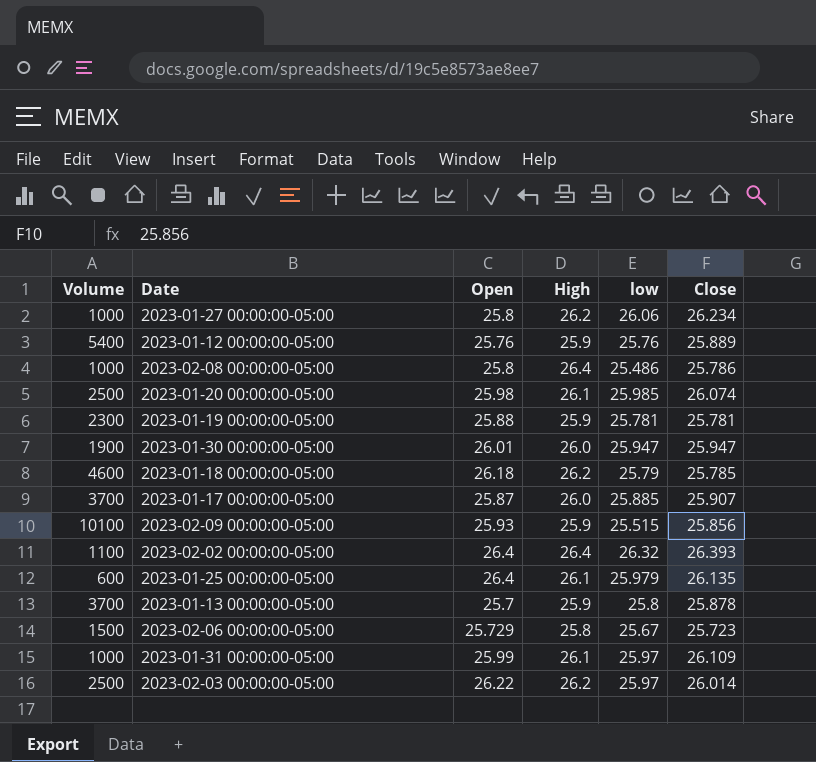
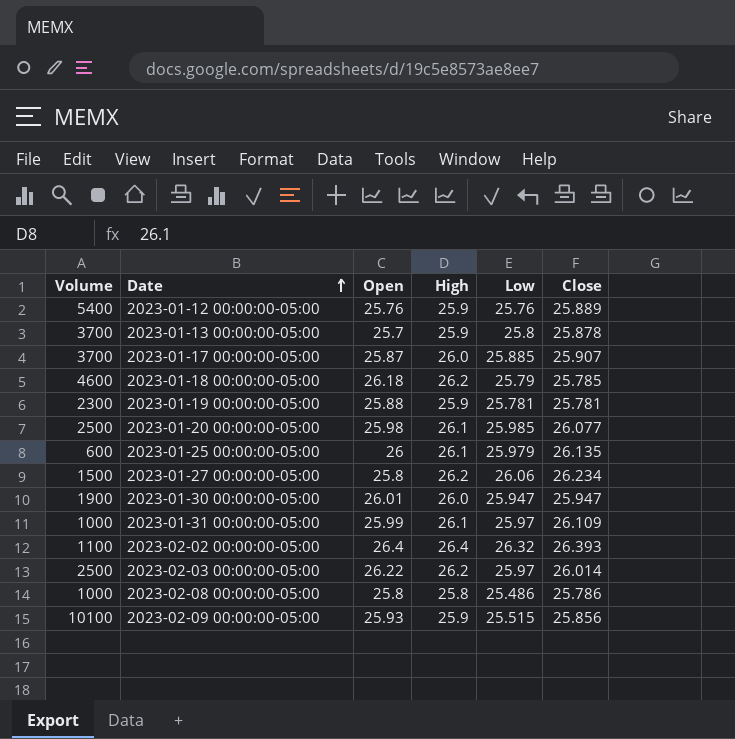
row order: none -> Date ascending
column name: low -> Low
row 2023-02-06 00:00:00-05:00: 1500 | 25.729 | 25.8 | 25.67 | 25.723 -> none
2023-01-20 00:00:00-05:00 | Close: 26.074 -> 26.077
2023-01-25 00:00:00-05:00 | Open: 26.4 -> 26
2023-01-27 00:00:00-05:00 | Volume: 1000 -> 1500
2023-02-08 00:00:00-05:00 | High: 26.4 -> 25.8

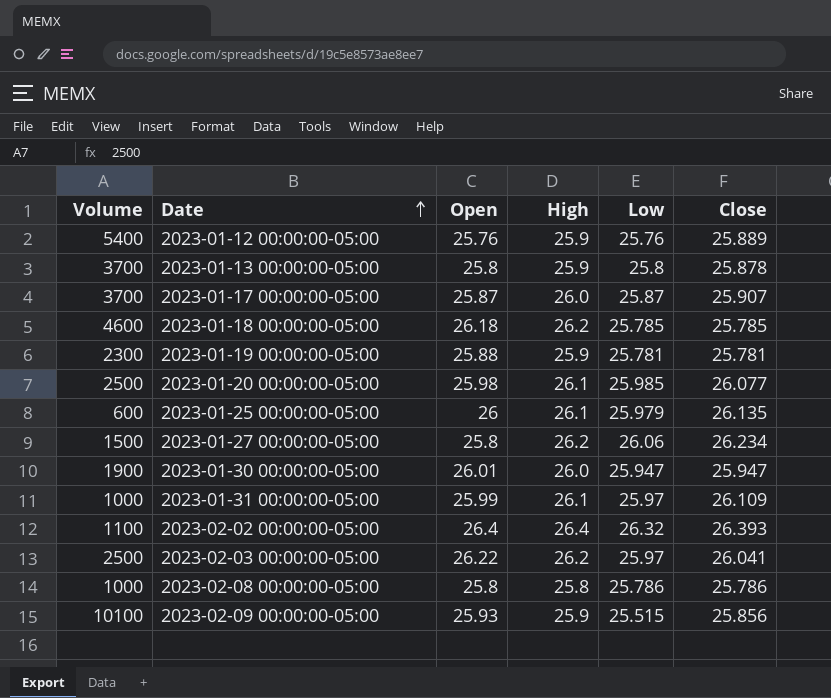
2023-01-13 00:00:00-05:00 | Open: 25.7 -> 25.8
2023-01-17 00:00:00-05:00 | Low: 25.885 -> 25.87
2023-01-18 00:00:00-05:00 | Low: 25.79 -> 25.785
2023-02-03 00:00:00-05:00 | Close: 26.014 -> 26.041
2023-02-08 00:00:00-05:00 | Low: 25.486 -> 25.786

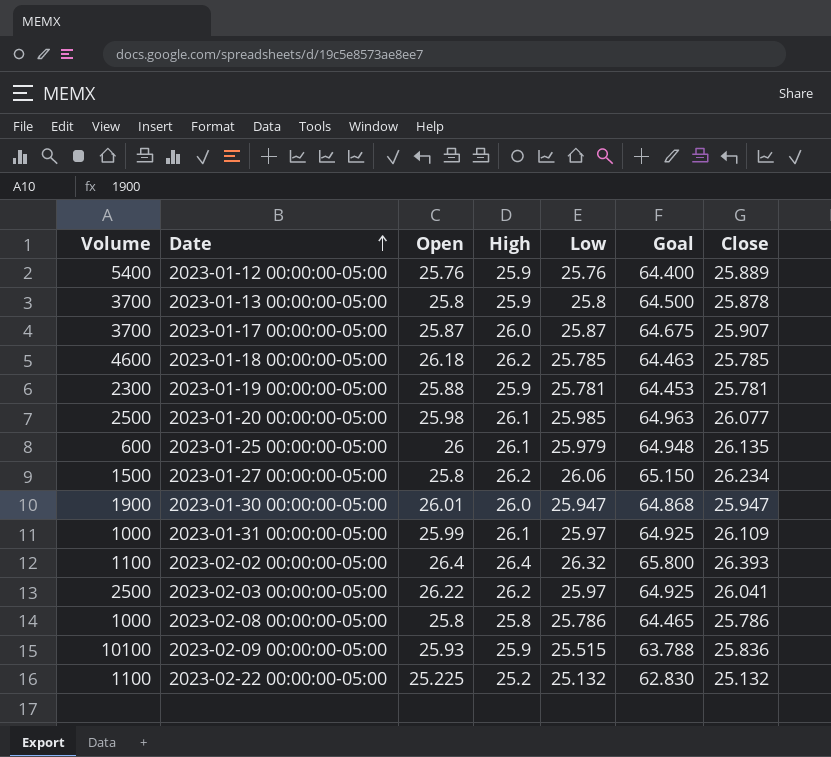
column Goal | formula: none -> [Low] * 2.5
2023-02-09 00:00:00-05:00 | Close: 25.856 -> 25.836
row 2023-02-22 00:00:00-05:00: none -> 1100 | 25.225 | 25.2 | 25.132 | 62.830 | 25.132

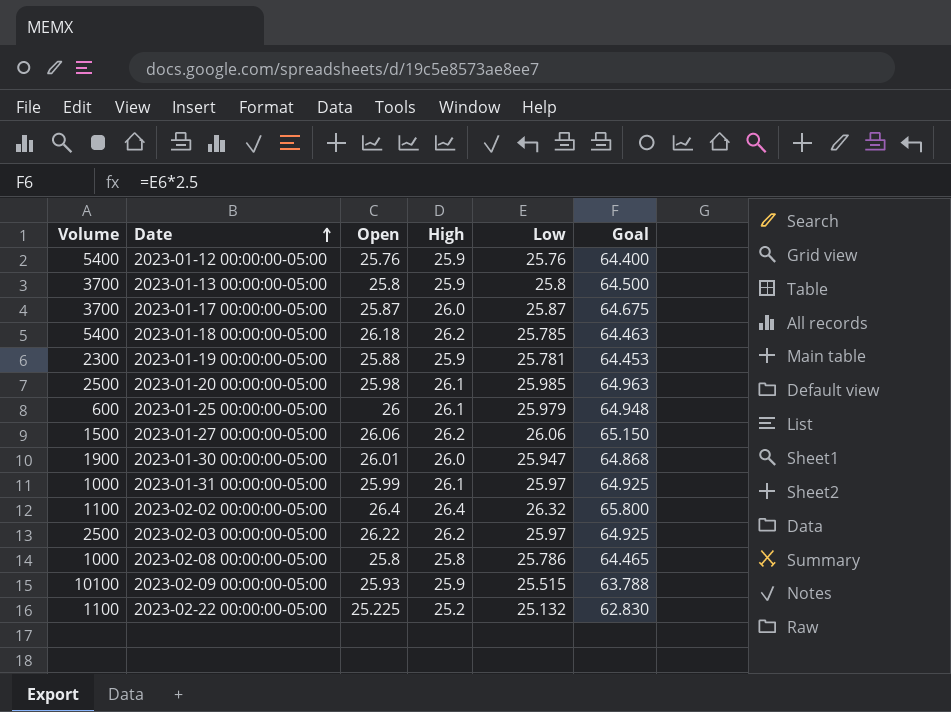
column Close | position: 7 -> none
2023-01-18 00:00:00-05:00 | Volume: 4600 -> 5400
2023-01-27 00:00:00-05:00 | Open: 25.8 -> 26.06

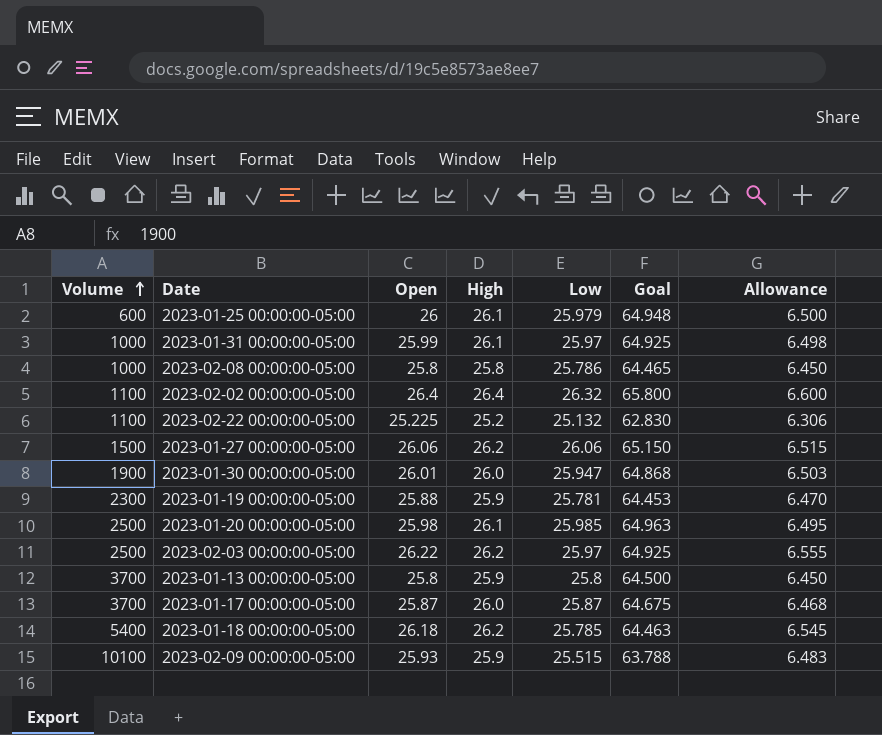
row order: Date ascending -> Volume ascending
column Allowance | formula: none -> [Open] * 0.25
row 2023-01-12 00:00:00-05:00: 5400 | 25.76 | 25.9 | 25.76 | 64.400 -> none

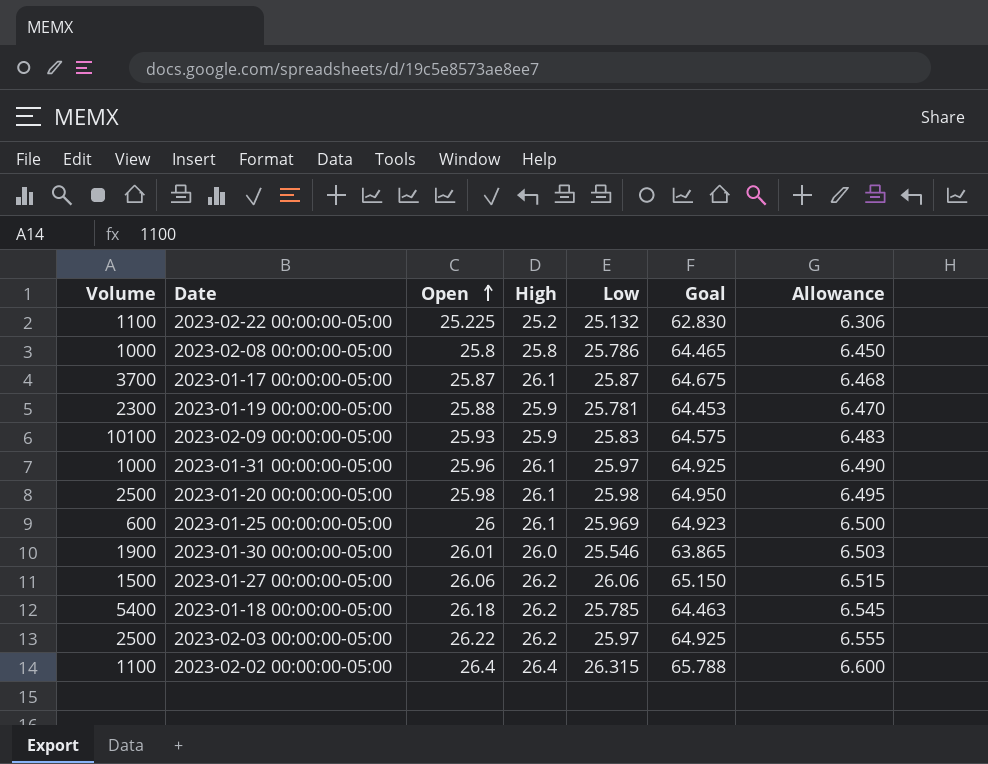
row order: Volume ascending -> Open ascending
row 2023-01-13 00:00:00-05:00: 3700 | 25.8 | 25.9 | 25.8 | 64.500 | 6.450 -> none
2023-01-17 00:00:00-05:00 | High: 26.0 -> 26.1
2023-02-09 00:00:00-05:00 | Low: 25.515 -> 25.83
2023-02-09 00:00:00-05:00 | Goal: 63.788 -> 64.575
2023-01-31 00:00:00-05:00 | Open: 25.99 -> 25.96
2023-01-31 00:00:00-05:00 | Allowance: 6.498 -> 6.490
2023-01-20 00:00:00-05:00 | Low: 25.985 -> 25.98
2023-01-20 00:00:00-05:00 | Goal: 64.963 -> 64.950
2023-01-25 00:00:00-05:00 | Low: 25.979 -> 25.969
2023-01-25 00:00:00-05:00 | Goal: 64.948 -> 64.923
2023-01-30 00:00:00-05:00 | Low: 25.947 -> 25.546
2023-01-30 00:00:00-05:00 | Goal: 64.868 -> 63.865
2023-02-02 00:00:00-05:00 | Low: 26.32 -> 26.315
2023-02-02 00:00:00-05:00 | Goal: 65.800 -> 65.788

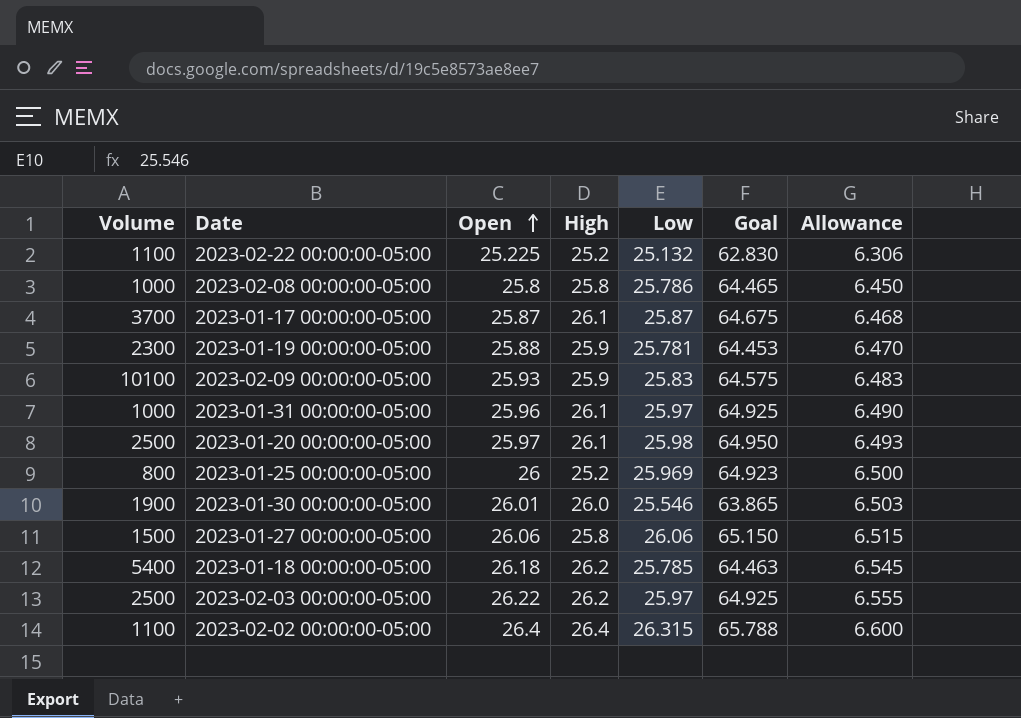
2023-01-20 00:00:00-05:00 | Open: 25.98 -> 25.97
2023-01-20 00:00:00-05:00 | Allowance: 6.495 -> 6.493
2023-01-25 00:00:00-05:00 | Volume: 600 -> 800
2023-01-25 00:00:00-05:00 | High: 26.1 -> 25.2
2023-01-27 00:00:00-05:00 | High: 26.2 -> 25.8

